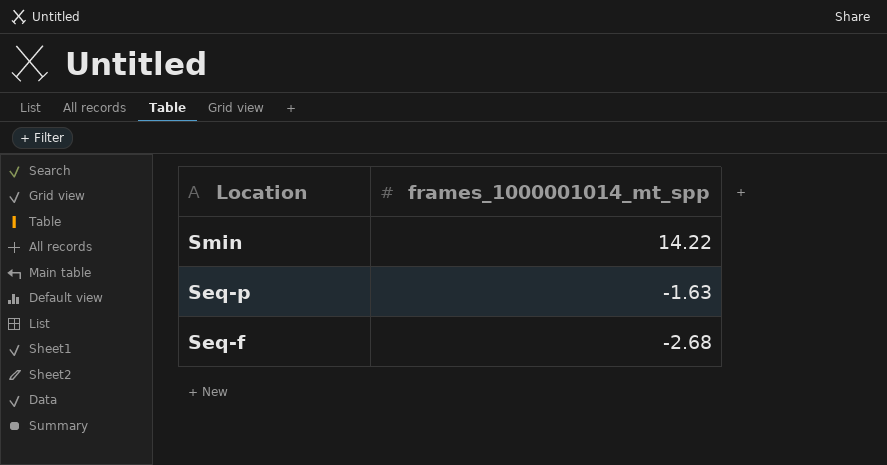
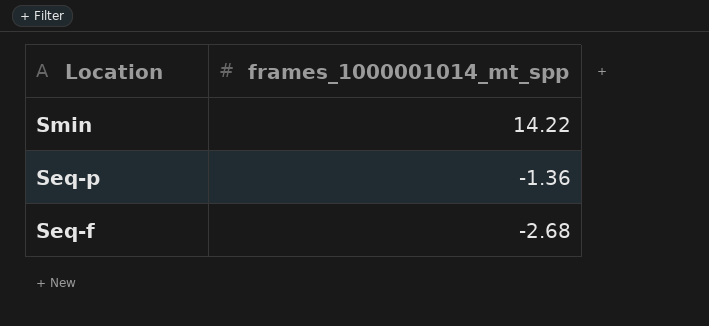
Seq-p | frames_1000001014_mt_spp: -1.63 -> -1.36

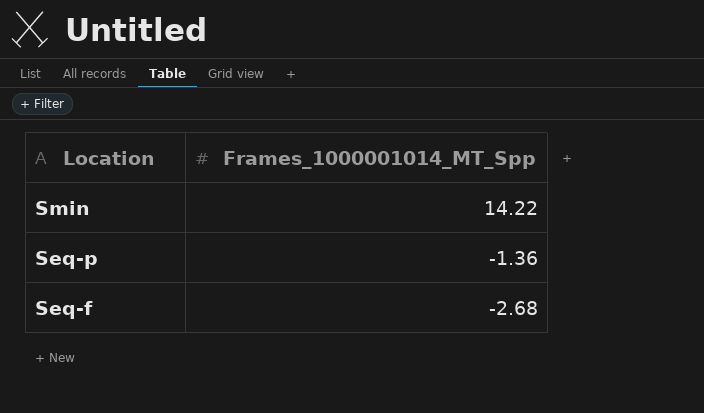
column name: frames_1000001014_mt_spp -> Frames_1000001014_MT_Spp

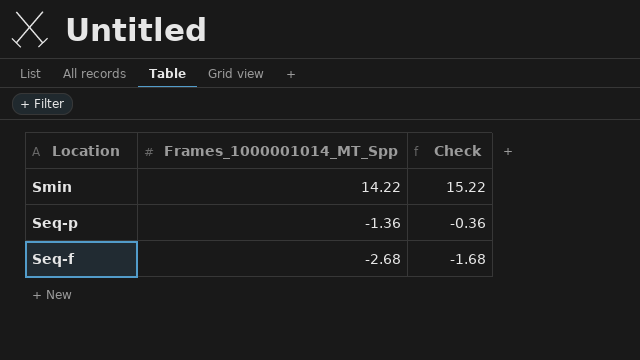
column Check | formula: none -> [Frames_1000001014_MT_Spp] + 1

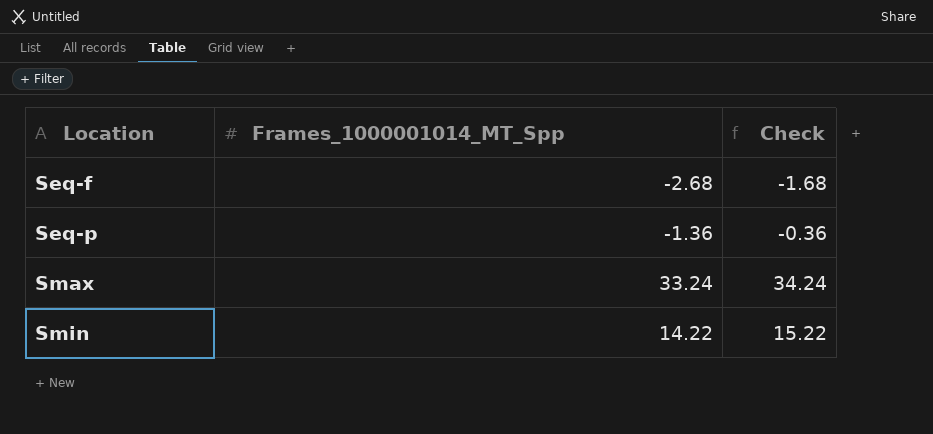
row order: Location descending -> Location ascending
row Smax: none -> 33.24 | 34.24

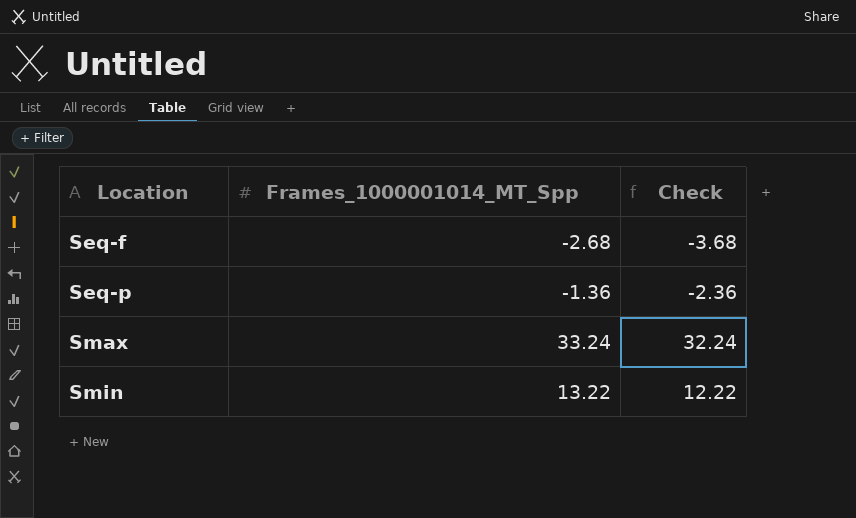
column Check | formula: [Frames_1000001014_MT_Spp] + 1 -> [Frames_1000001014_MT_Spp] - 1
Smin | Frames_1000001014_MT_Spp: 14.22 -> 13.22

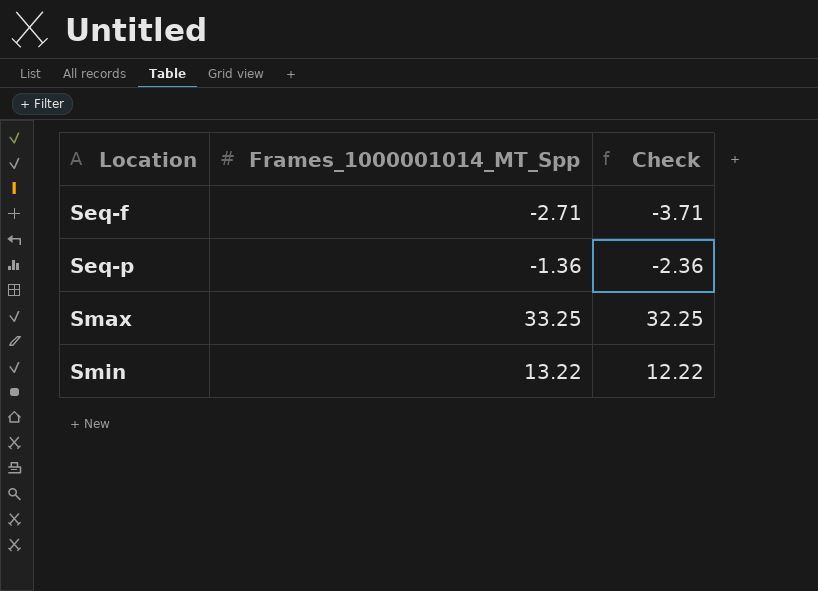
Seq-f | Frames_1000001014_MT_Spp: -2.68 -> -2.71
Seq-f | Check: -3.68 -> -3.71
Smax | Frames_1000001014_MT_Spp: 33.24 -> 33.25
Smax | Check: 32.24 -> 32.25

